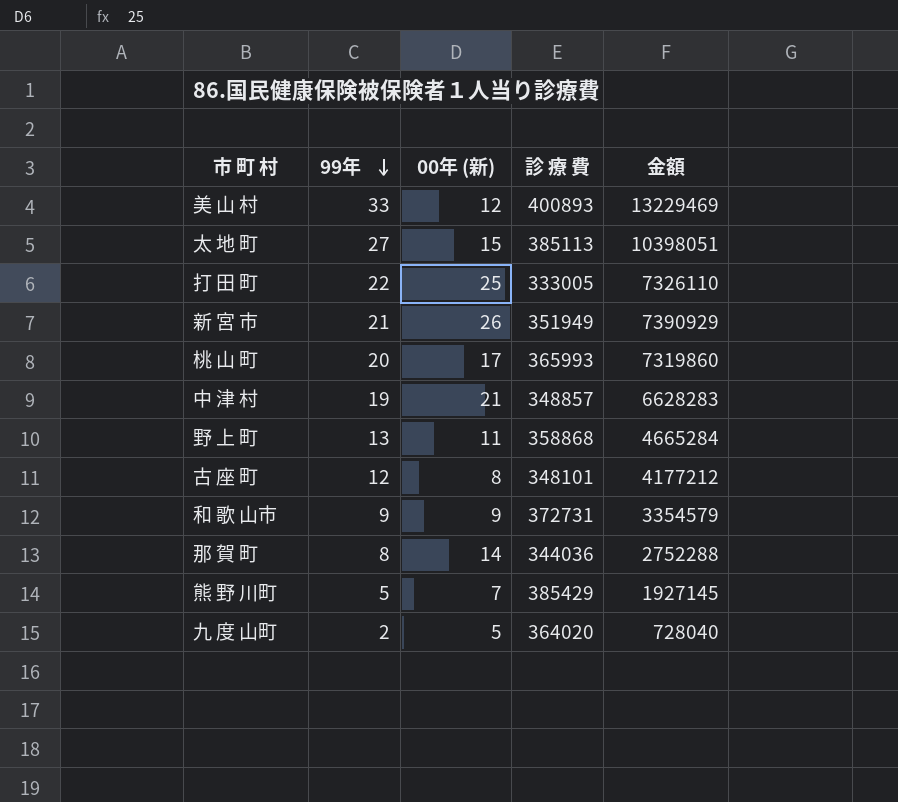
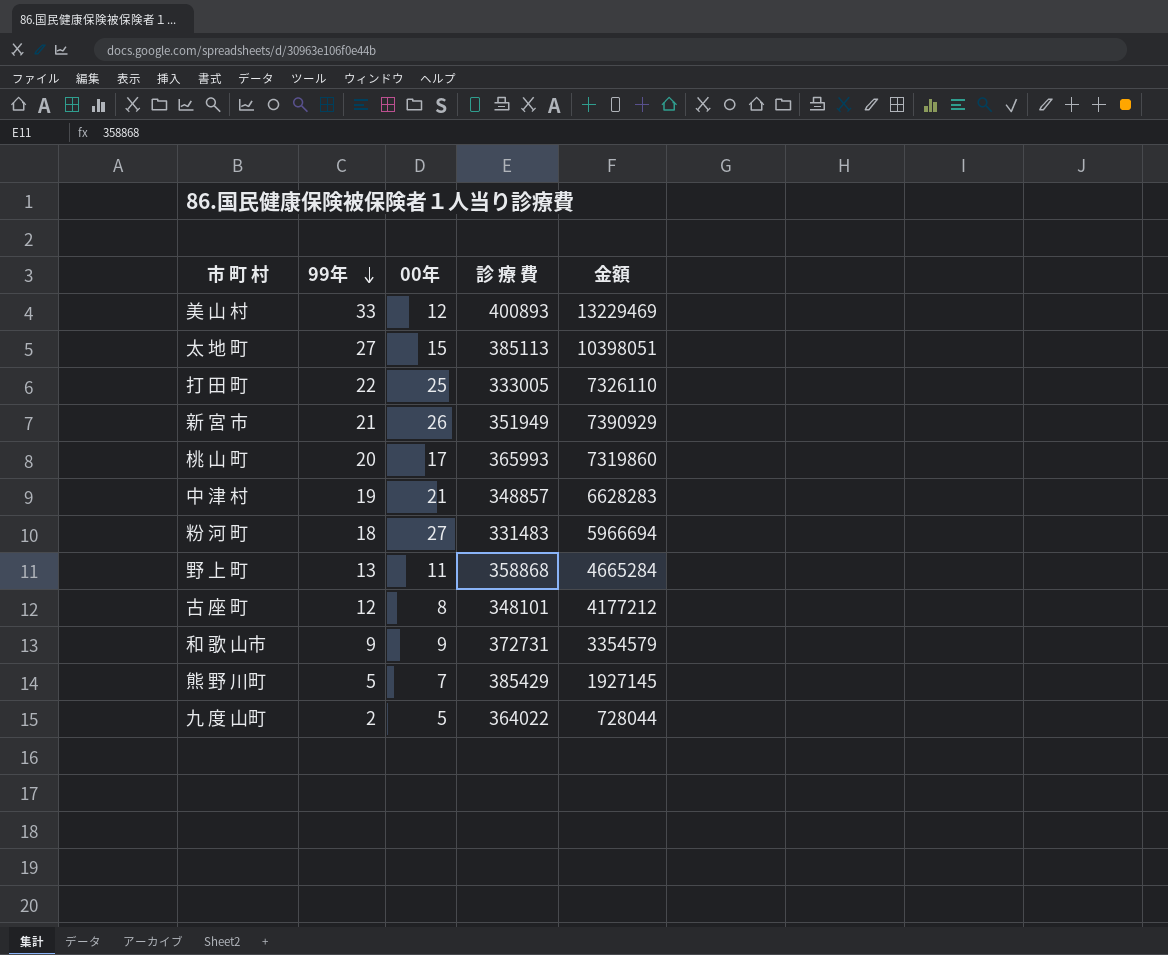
column name: 00年 (新) -> 00年
row 那 賀 町: 8 | 14 | 344036 | 2752288 -> none
row 粉 河 町: none -> 18 | 27 | 331483 | 5966694
九 度 山町 | 診 療 費: 364020 -> 364022
九 度 山町 | 金額: 728040 -> 728044

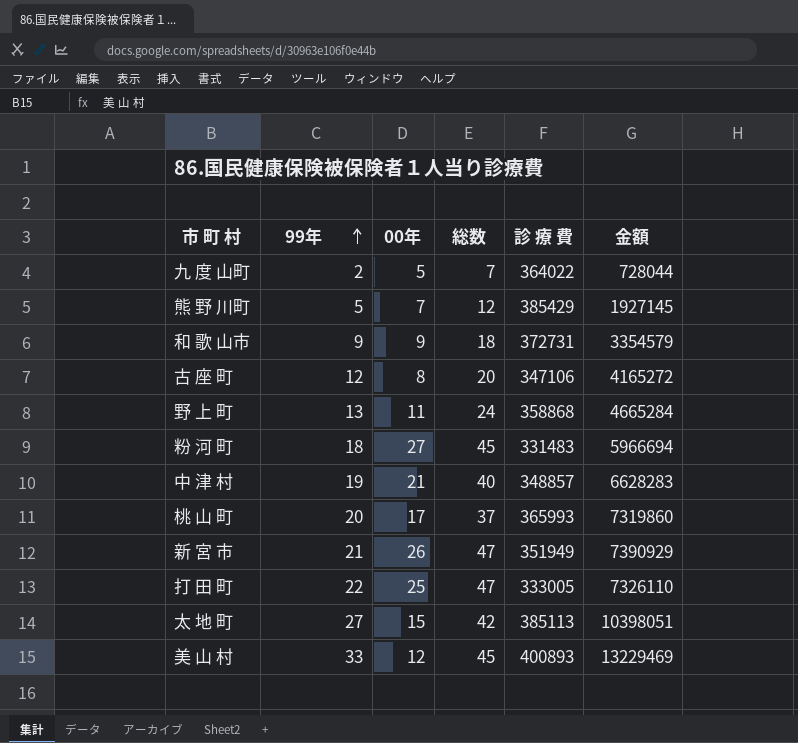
row order: 99年 descending -> 99年 ascending
column 総数 | formula: none -> [99年] + [00年]
古 座 町 | 診 療 費: 348101 -> 347106
古 座 町 | 金額: 4177212 -> 4165272

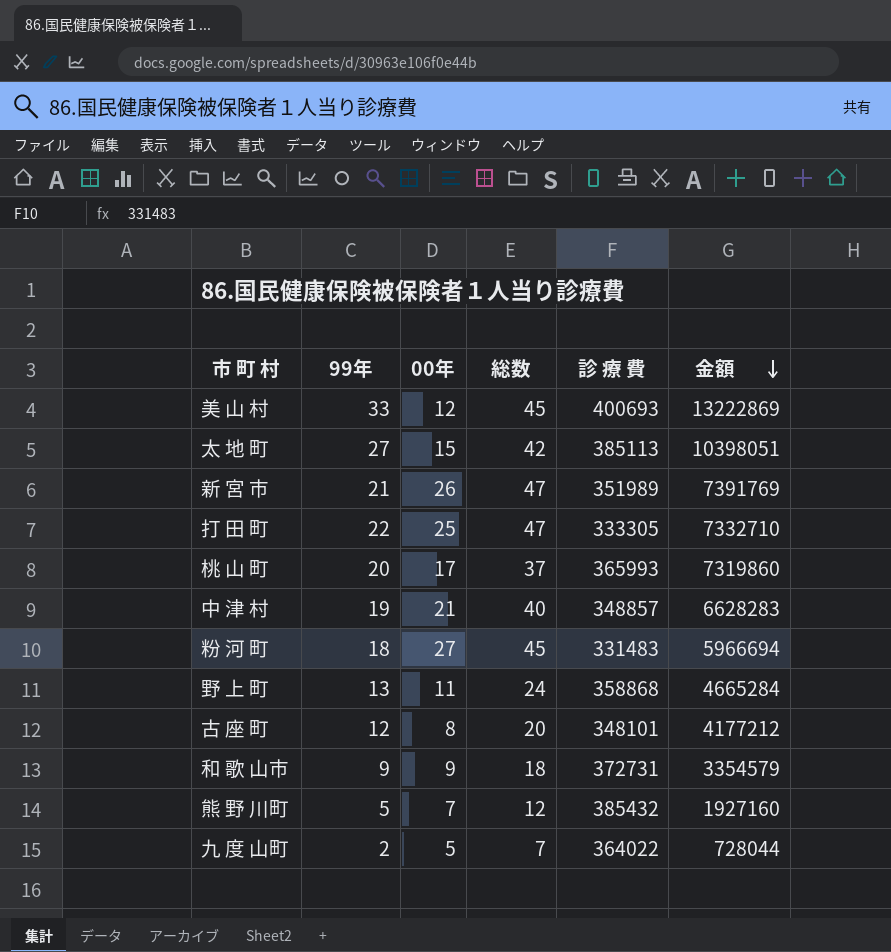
row order: 99年 ascending -> 金額 descending
美 山 村 | 診 療 費: 400893 -> 400693
美 山 村 | 金額: 13229469 -> 13222869
新 宮 市 | 診 療 費: 351949 -> 351989
新 宮 市 | 金額: 7390929 -> 7391769
打 田 町 | 診 療 費: 333005 -> 333305
打 田 町 | 金額: 7326110 -> 7332710
古 座 町 | 診 療 費: 347106 -> 348101
古 座 町 | 金額: 4165272 -> 4177212
熊 野 川町 | 診 療 費: 385429 -> 385432
熊 野 川町 | 金額: 1927145 -> 1927160

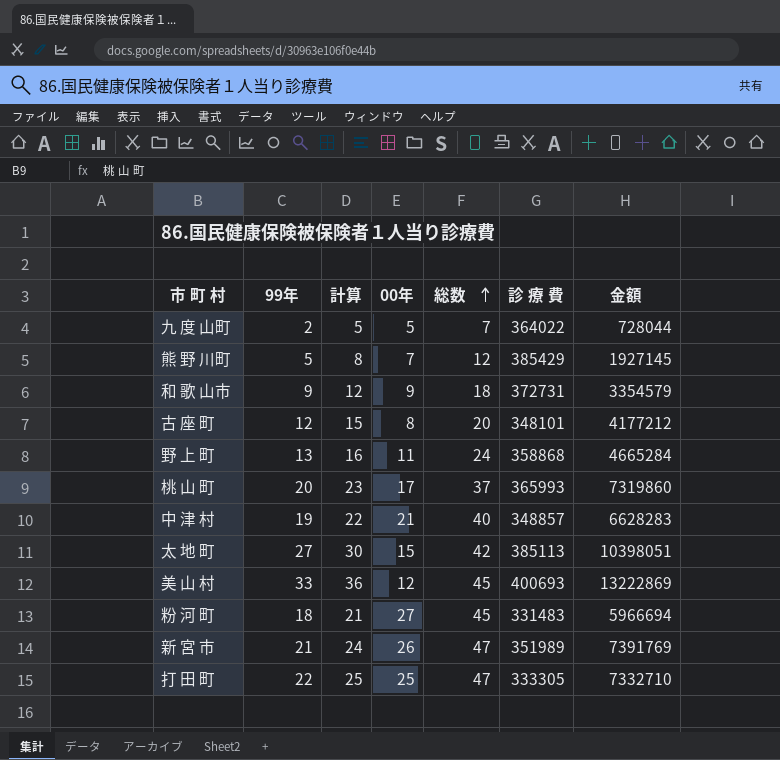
row order: 金額 descending -> 総数 ascending
column 計算 | formula: none -> [99年] + 3
熊 野 川町 | 診 療 費: 385432 -> 385429
熊 野 川町 | 金額: 1927160 -> 1927145

